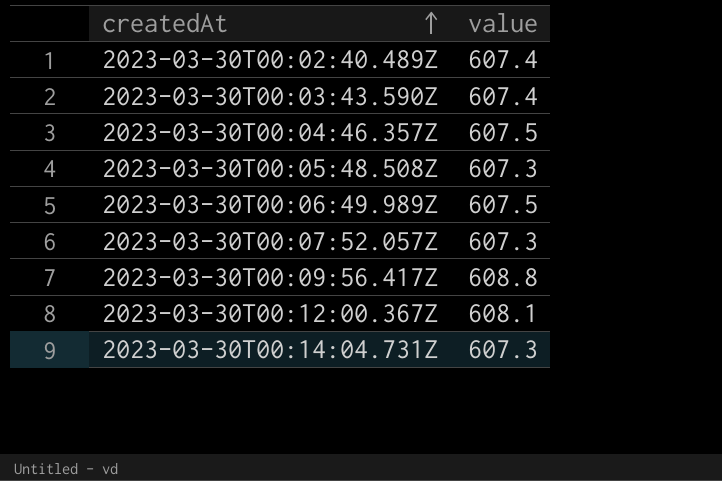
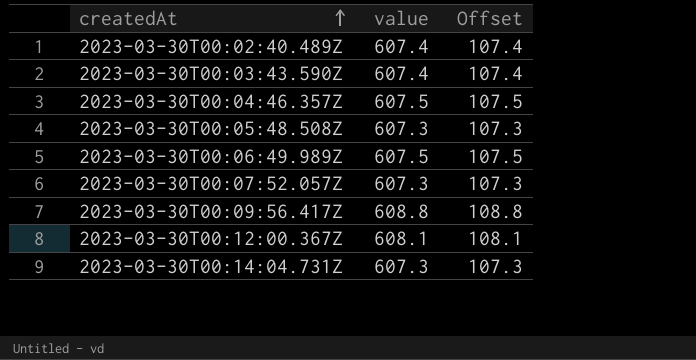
column Offset | formula: none -> [value] - 500

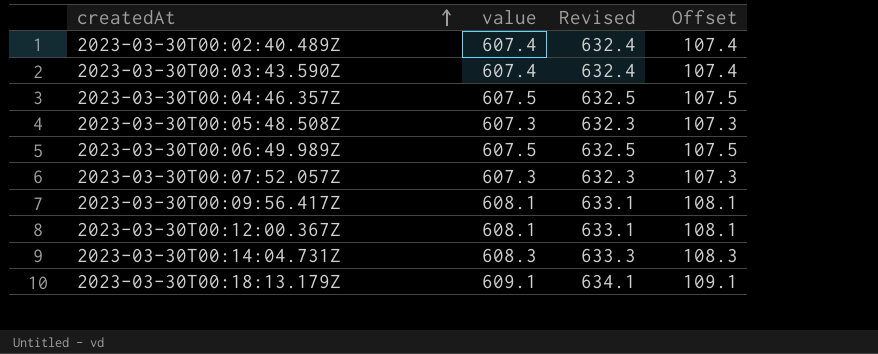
column Revised | formula: none -> [value] + 25
2023-03-30T00:09:56.417Z | value: 608.8 -> 608.1
2023-03-30T00:09:56.417Z | Offset: 108.8 -> 108.1
2023-03-30T00:14:04.731Z | value: 607.3 -> 608.3
2023-03-30T00:14:04.731Z | Offset: 107.3 -> 108.3
row 2023-03-30T00:18:13.179Z: none -> 609.1 | 634.1 | 109.1

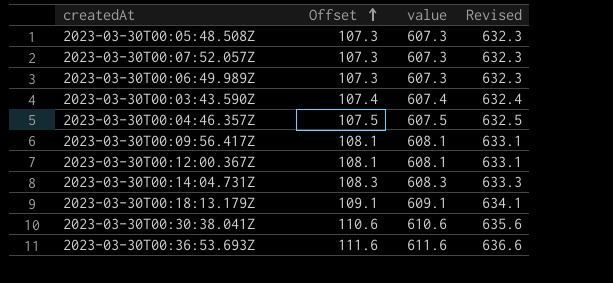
row order: createdAt ascending -> Offset ascending
column Offset | position: 4 -> 2
row 2023-03-30T00:02:40.489Z: 607.4 | 632.4 | 107.4 -> none
2023-03-30T00:06:49.989Z | Offset: 107.5 -> 107.3
2023-03-30T00:06:49.989Z | value: 607.5 -> 607.3
2023-03-30T00:06:49.989Z | Revised: 632.5 -> 632.3
row 2023-03-30T00:30:38.041Z: none -> 110.6 | 610.6 | 635.6
row 2023-03-30T00:36:53.693Z: none -> 111.6 | 611.6 | 636.6

